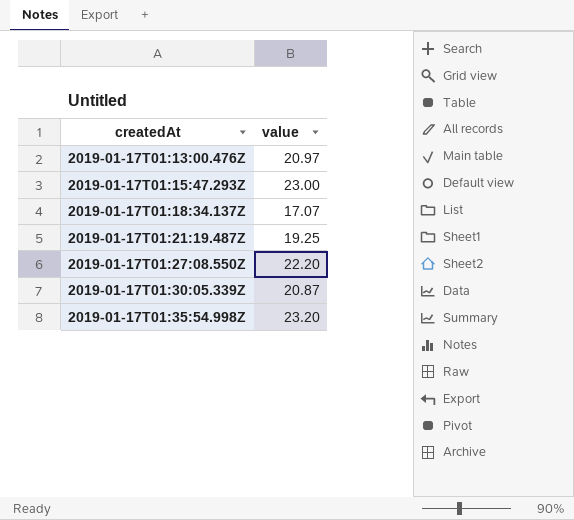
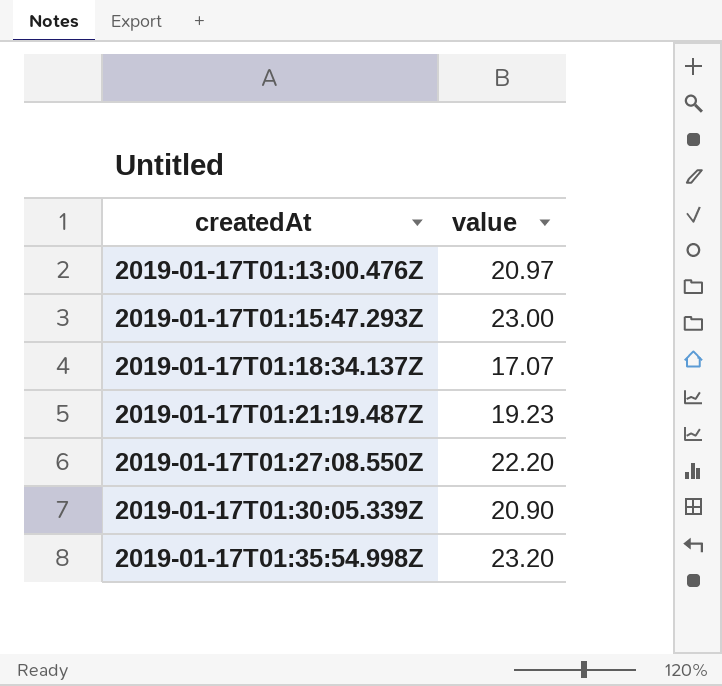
2019-01-17T01:21:19.487Z | value: 19.25 -> 19.23
2019-01-17T01:30:05.339Z | value: 20.87 -> 20.90

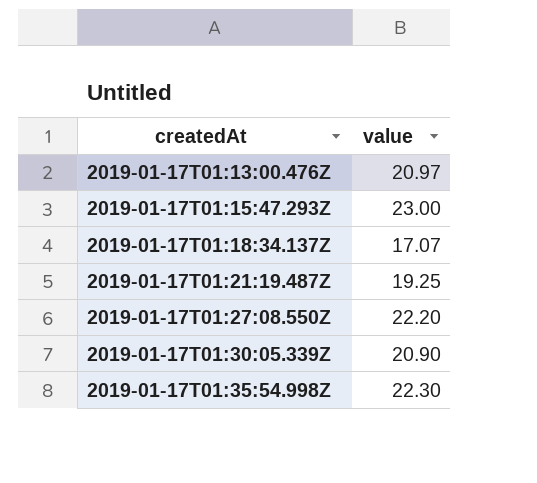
2019-01-17T01:21:19.487Z | value: 19.23 -> 19.25
2019-01-17T01:35:54.998Z | value: 23.20 -> 22.30

